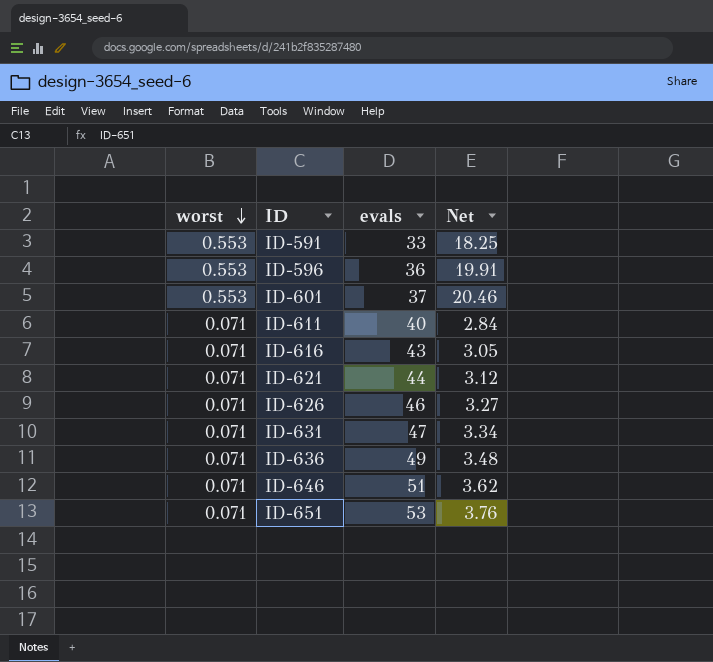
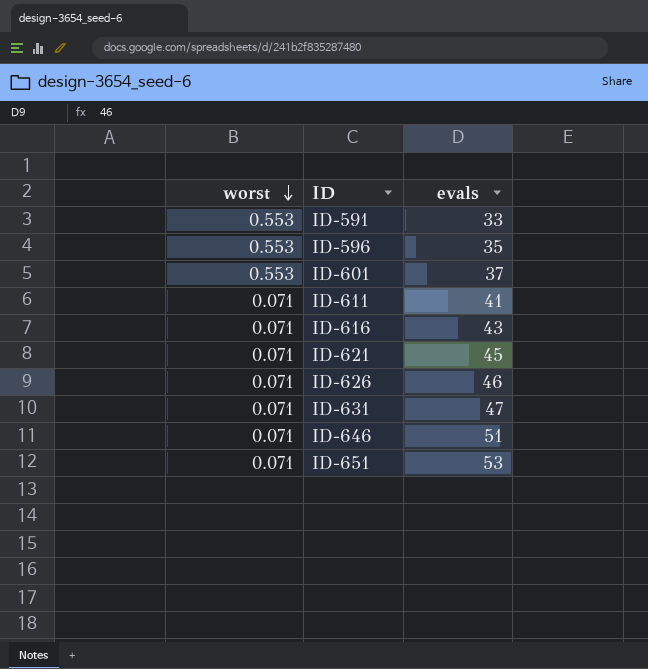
column Net | formula: [worst] * [evals] -> none
row ID-636: 0.071 | 49 | 3.48 -> none
ID-596 | evals: 36 -> 35
ID-611 | evals: 40 -> 41
ID-621 | evals: 44 -> 45

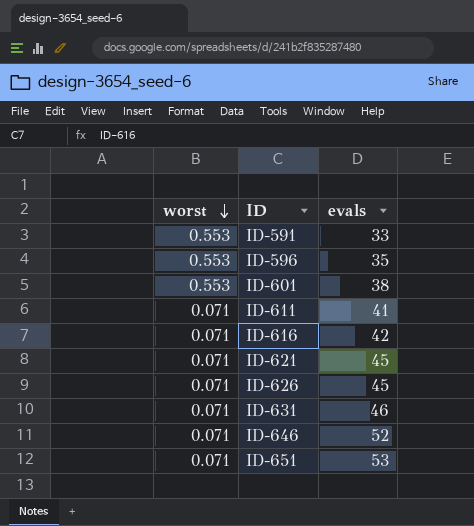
ID-601 | evals: 37 -> 38
ID-616 | evals: 43 -> 42
ID-626 | evals: 46 -> 45
ID-631 | evals: 47 -> 46
ID-646 | evals: 51 -> 52

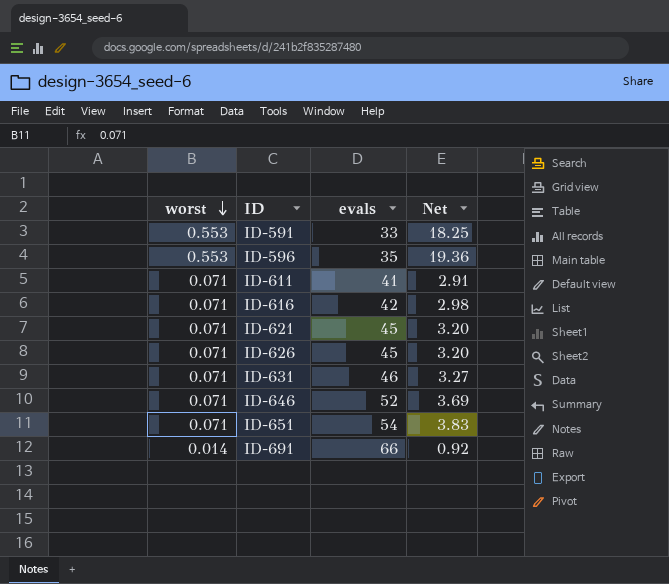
column Net | formula: none -> [worst] * [evals]
row ID-601: 0.553 | 38 -> none
ID-651 | evals: 53 -> 54
row ID-691: none -> 0.014 | 66 | 0.92

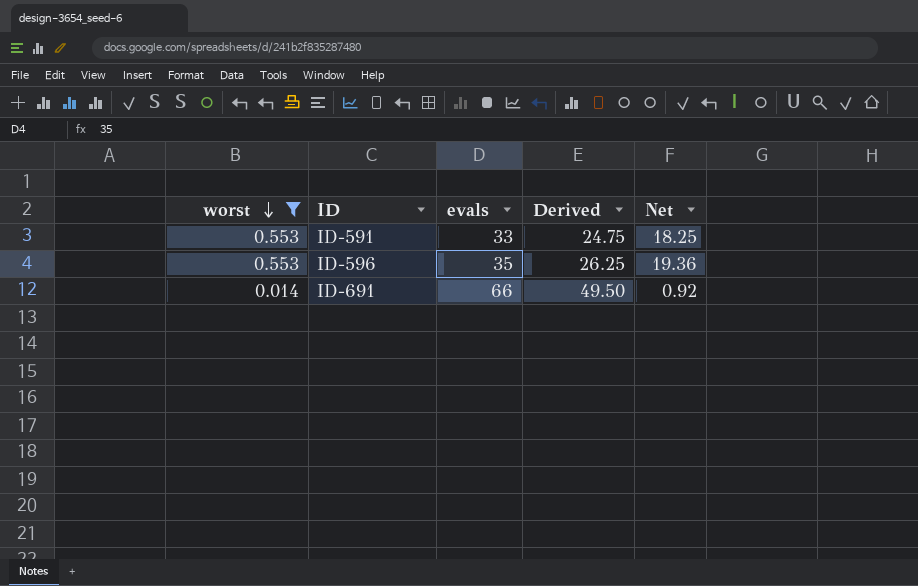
filter: none -> worst != 0.071
column Derived | formula: none -> [evals] * 0.75

